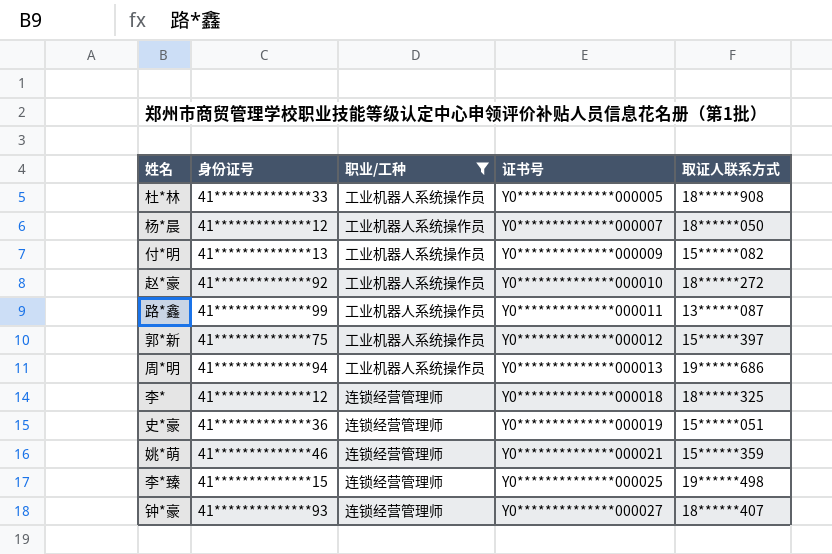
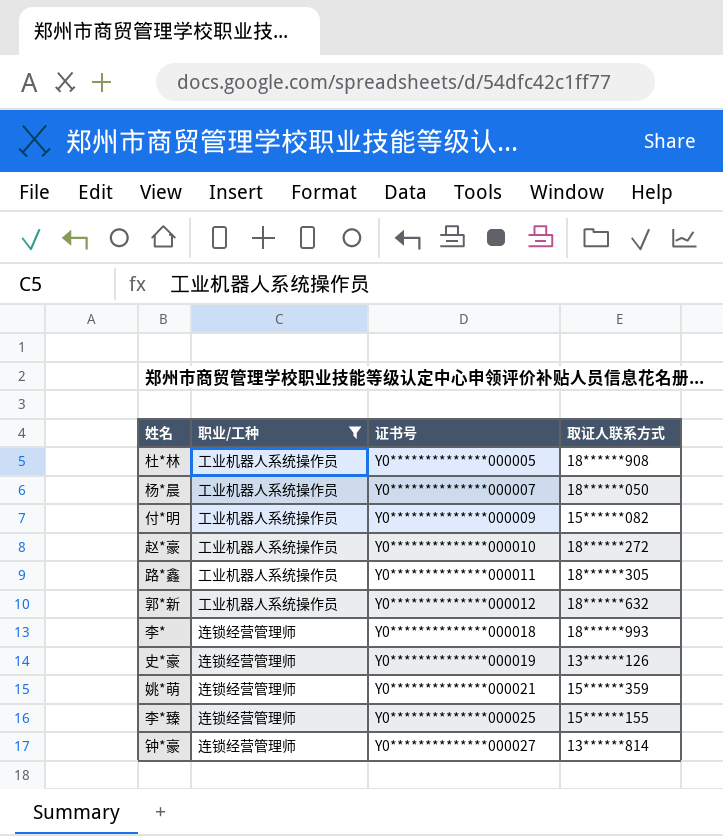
column 身份证号 | position: 2 -> none
row 周*明: 41**************94 | 工业机器人系统操作员 | Y0**************000013 | 19******686 -> none
路*鑫 | 取证人联系方式: 13******087 -> 18******305
郭*新 | 取证人联系方式: 15******397 -> 18******632
李* | 取证人联系方式: 18******325 -> 18******993
史*豪 | 取证人联系方式: 15******051 -> 13******126
李*臻 | 取证人联系方式: 19******498 -> 15******155
钟*豪 | 取证人联系方式: 18******407 -> 13******814

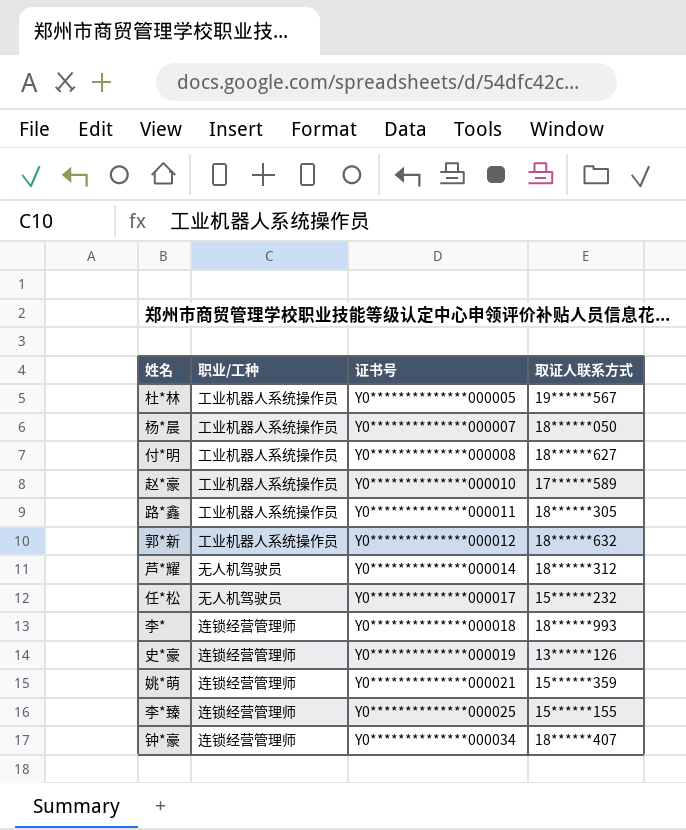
filter: 职业/工种 != 无人机驾驶员 -> none
杜*林 | 取证人联系方式: 18******908 -> 19******567
付*明 | 证书号: Y0**************000009 -> Y0**************000008
付*明 | 取证人联系方式: 15******082 -> 18******627
赵*豪 | 取证人联系方式: 18******272 -> 17******589
钟*豪 | 证书号: Y0**************000027 -> Y0**************000034
钟*豪 | 取证人联系方式: 13******814 -> 18******407

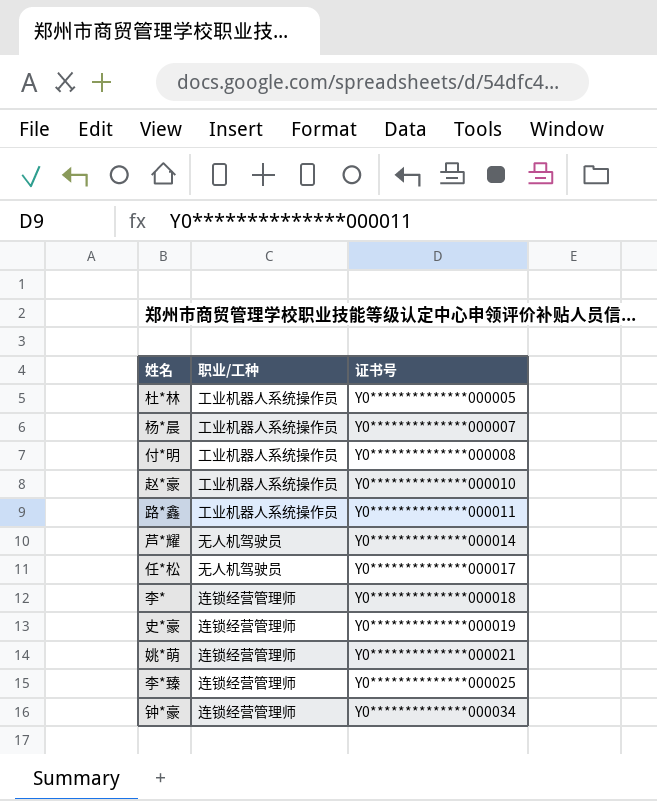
column 取证人联系方式 | position: 4 -> none
row 郭*新: 工业机器人系统操作员 | Y0**************000012 | 18******632 -> none

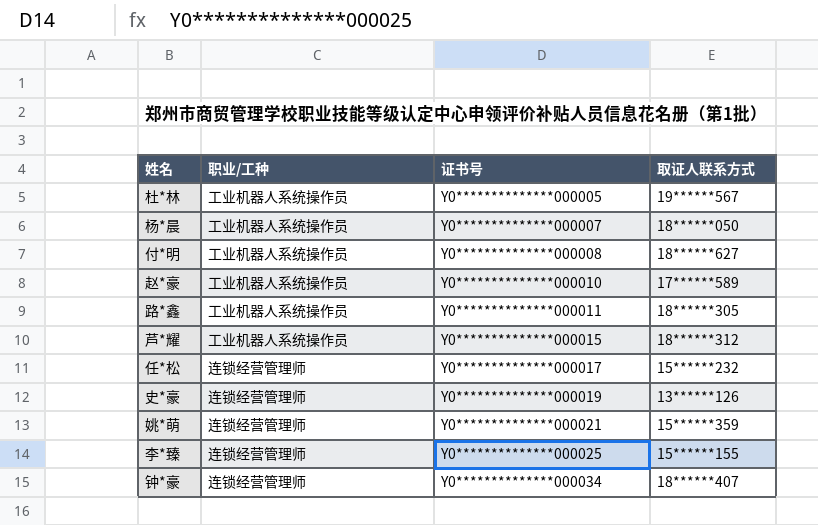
column 取证人联系方式 | position: none -> 4
row 李*: 连锁经营管理师 | Y0**************000018 -> none
芦*耀 | 职业/工种: 无人机驾驶员 -> 工业机器人系统操作员
芦*耀 | 证书号: Y0**************000014 -> Y0**************000015
任*松 | 职业/工种: 无人机驾驶员 -> 连锁经营管理师

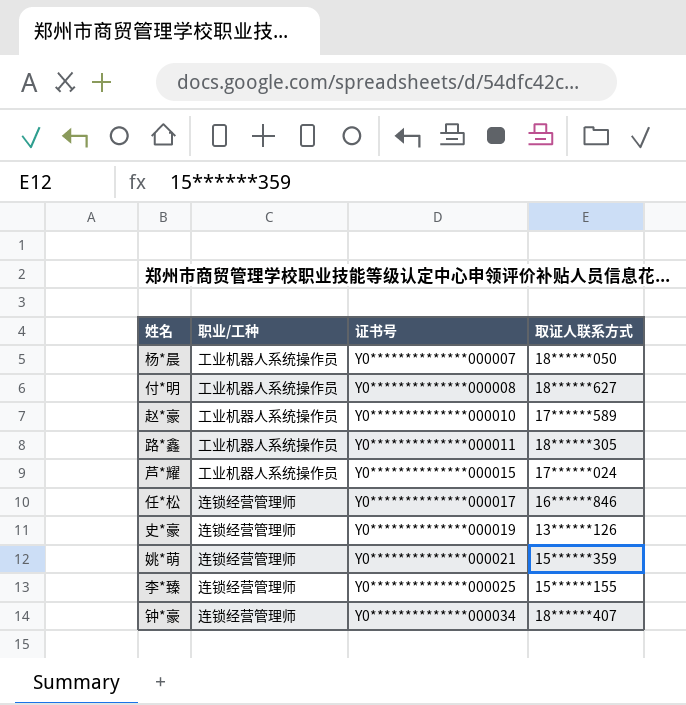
row 杜*林: 工业机器人系统操作员 | Y0**************000005 | 19******567 -> none
芦*耀 | 取证人联系方式: 18******312 -> 17******024
任*松 | 取证人联系方式: 15******232 -> 16******846

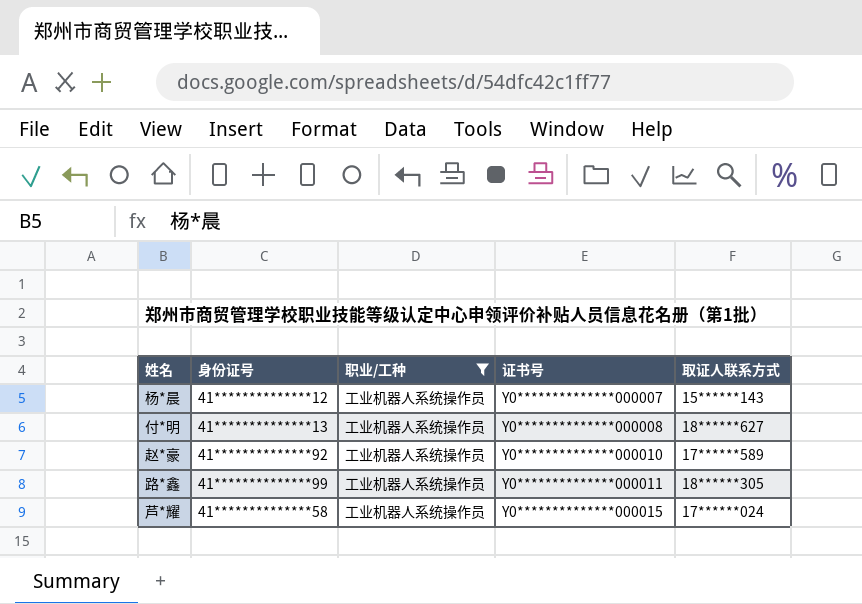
filter: none -> 职业/工种 = 工业机器人系统操作员
column 身份证号 | position: none -> 2
杨*晨 | 取证人联系方式: 18******050 -> 15******143

